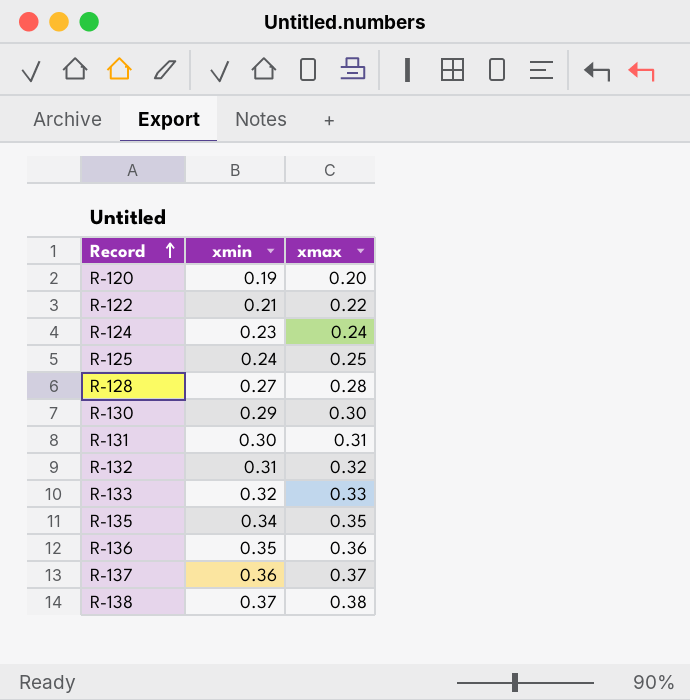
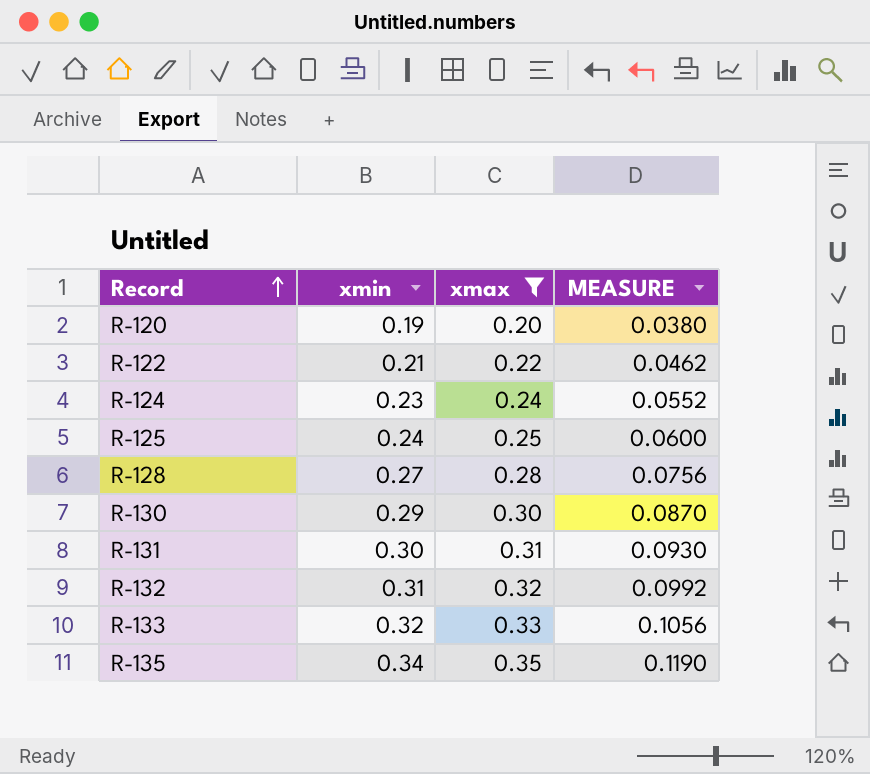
filter: none -> xmax <= 0.35
column MEASURE | formula: none -> [xmin] * [xmax]

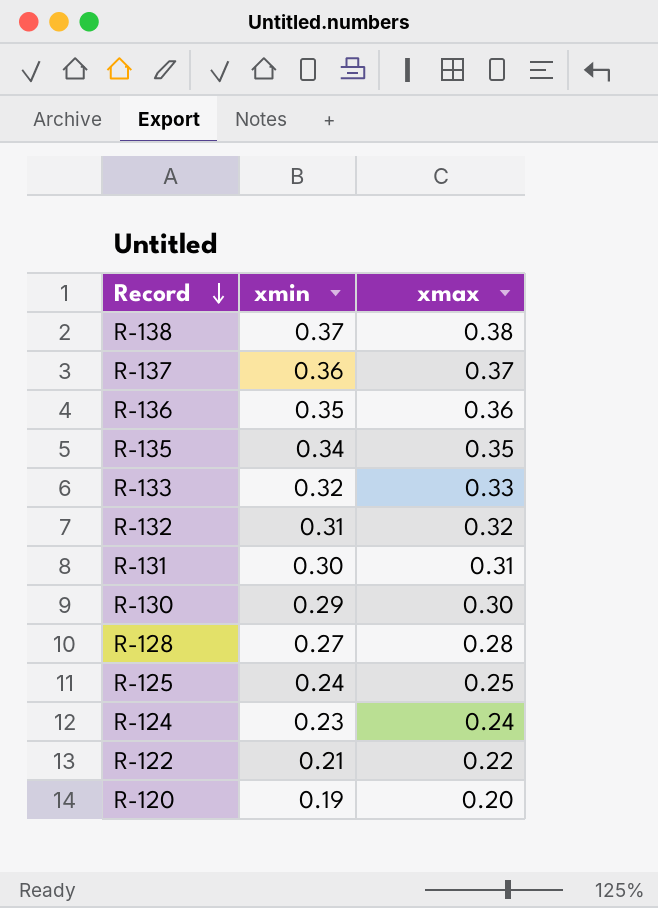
filter: xmax <= 0.35 -> none
row order: Record ascending -> Record descending
column MEASURE | formula: [xmin] * [xmax] -> none

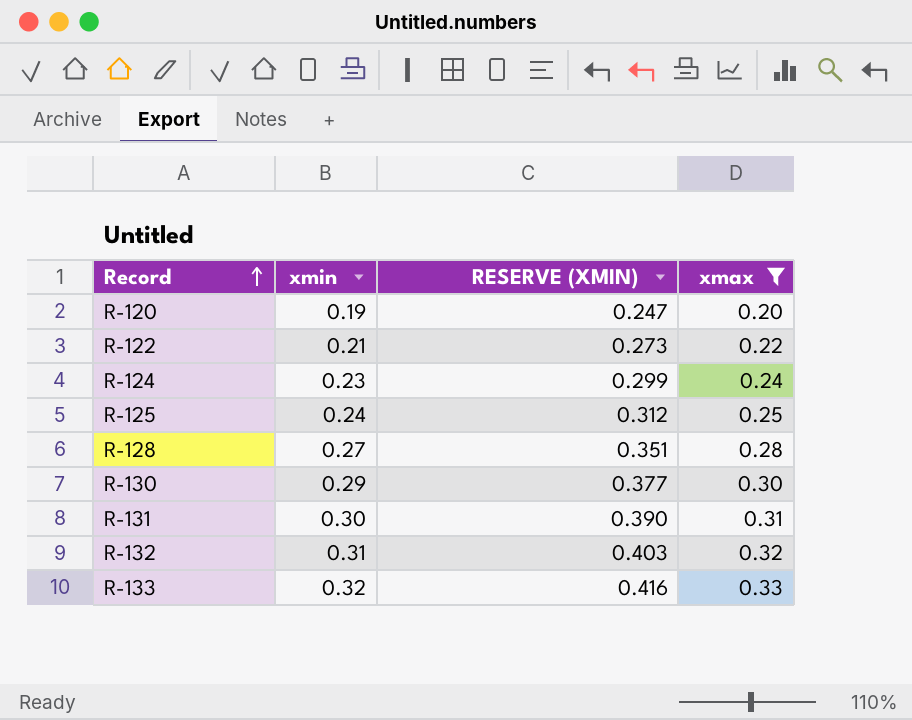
filter: none -> xmax <= 0.33
row order: Record descending -> Record ascending
column RESERVE (XMIN) | formula: none -> [xmin] * 1.3

